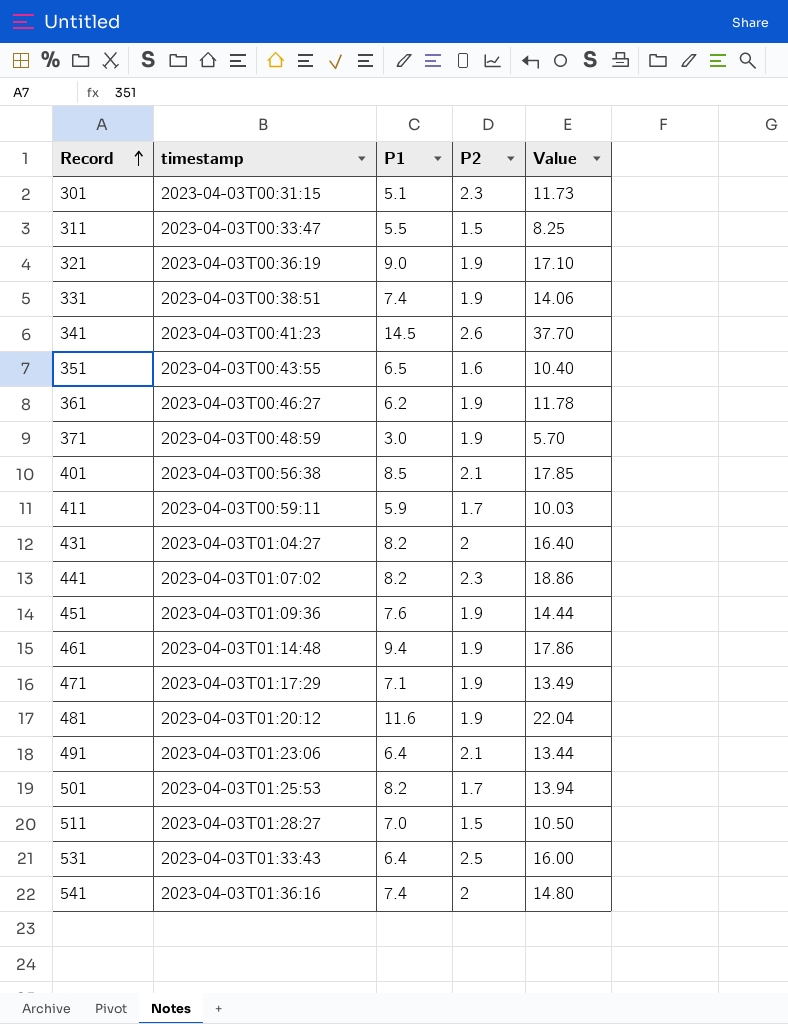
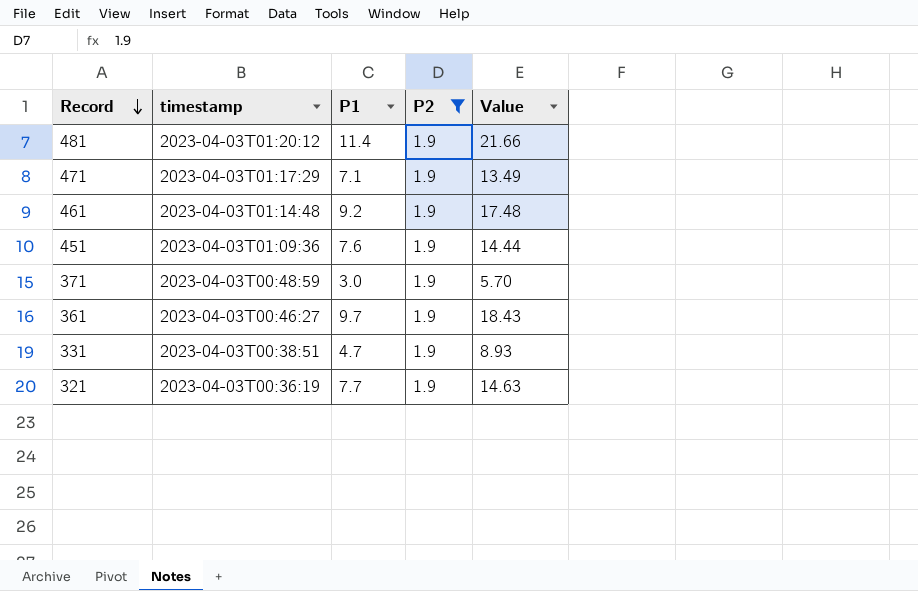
filter: none -> P2 = 1.9
row order: Record ascending -> Record descending
481 | P1: 11.6 -> 11.4
481 | Value: 22.04 -> 21.66
461 | P1: 9.4 -> 9.2
461 | Value: 17.86 -> 17.48
361 | P1: 6.2 -> 9.7
361 | Value: 11.78 -> 18.43
331 | P1: 7.4 -> 4.7
331 | Value: 14.06 -> 8.93
321 | P1: 9.0 -> 7.7
321 | Value: 17.10 -> 14.63

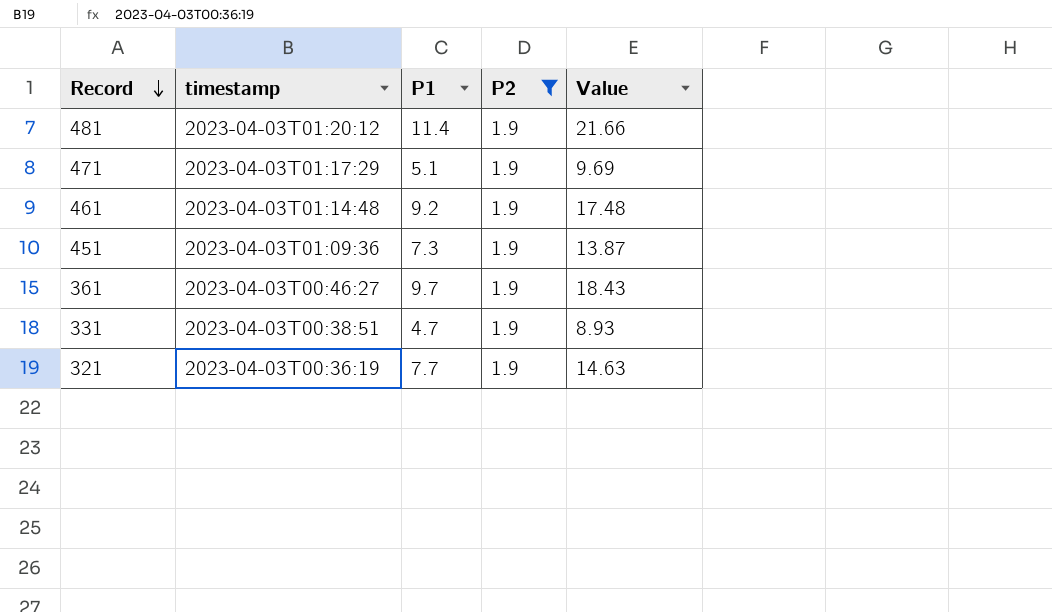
row 371: 2023-04-03T00:48:59 | 3.0 | 1.9 | 5.70 -> none
471 | P1: 7.1 -> 5.1
471 | Value: 13.49 -> 9.69
451 | P1: 7.6 -> 7.3
451 | Value: 14.44 -> 13.87

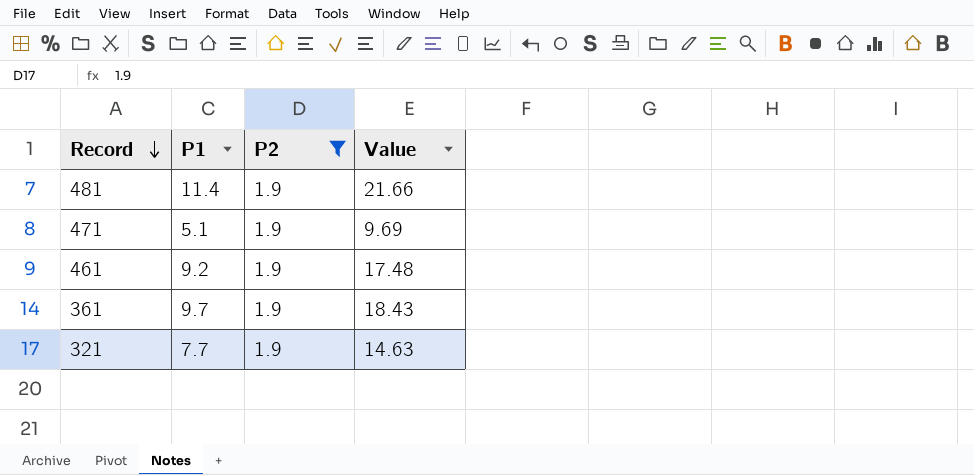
column timestamp | position: 2 -> none
row 451: 2023-04-03T01:09:36 | 7.3 | 1.9 | 13.87 -> none
row 331: 2023-04-03T00:38:51 | 4.7 | 1.9 | 8.93 -> none

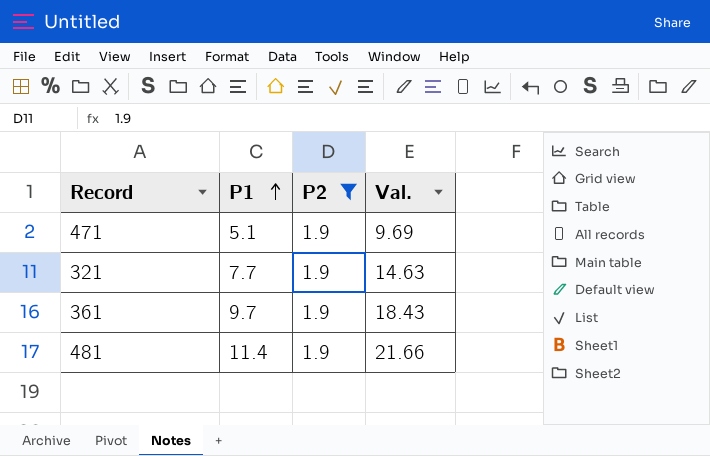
row order: Record descending -> P1 ascending
column name: Value -> Val.
row 461: 9.2 | 1.9 | 17.48 -> none

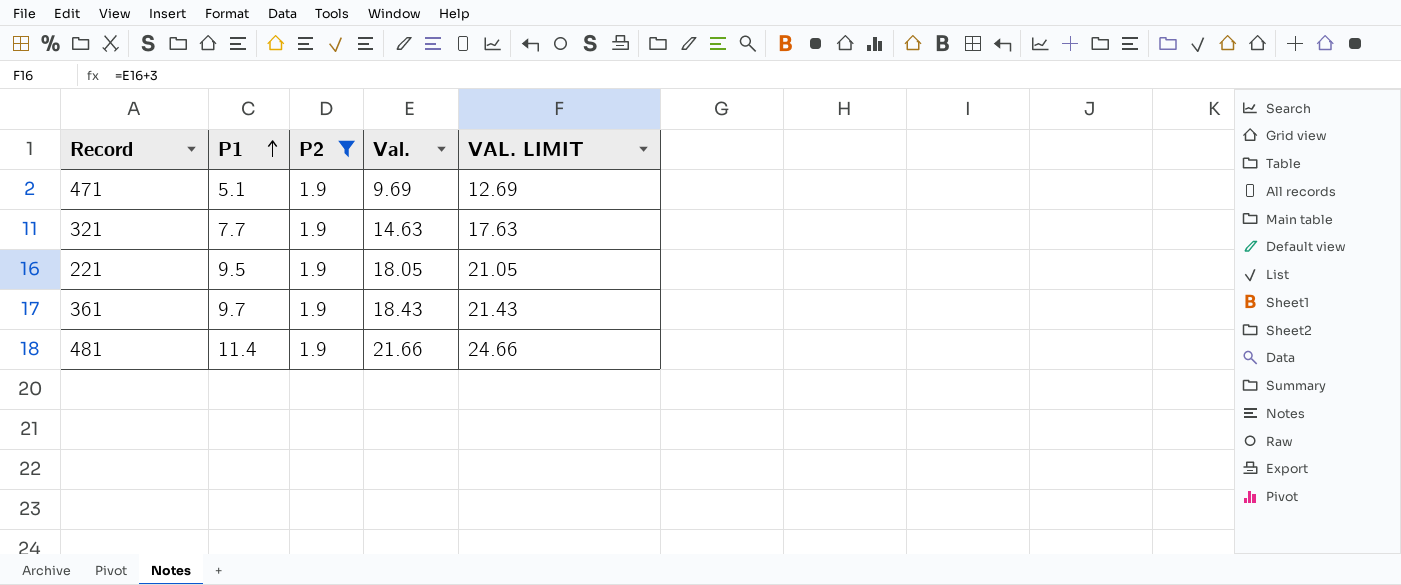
column VAL. LIMIT | formula: none -> [Val.] + 3
row 221: none -> 9.5 | 1.9 | 18.05 | 21.05

